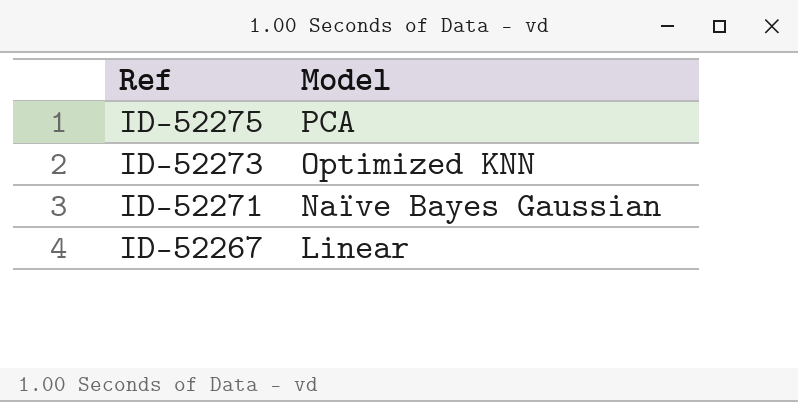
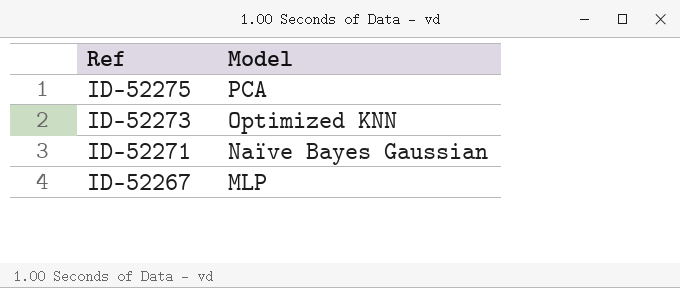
ID-52267 | Model: Linear -> MLP

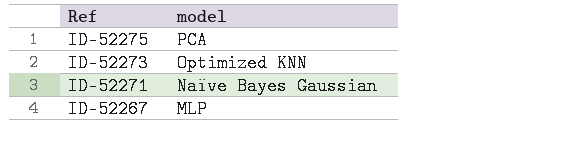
column name: Model -> model

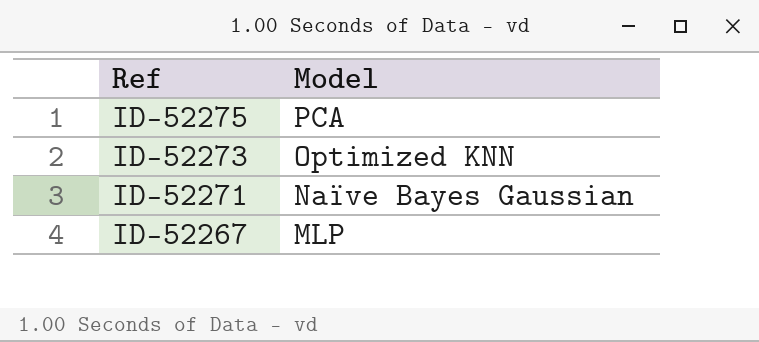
column name: model -> Model

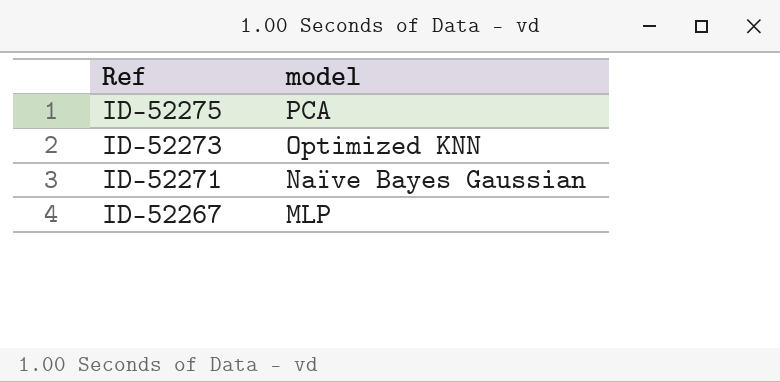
column name: Model -> model

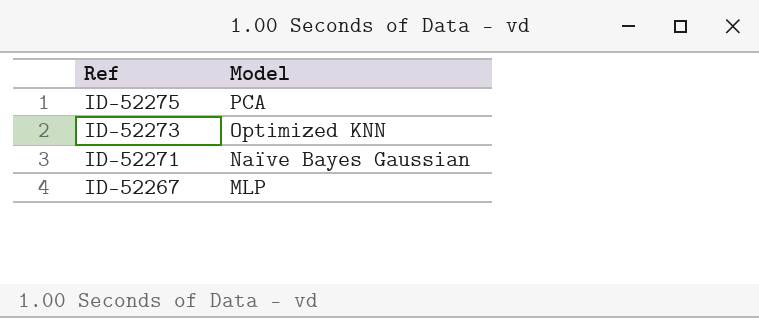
column name: model -> Model

